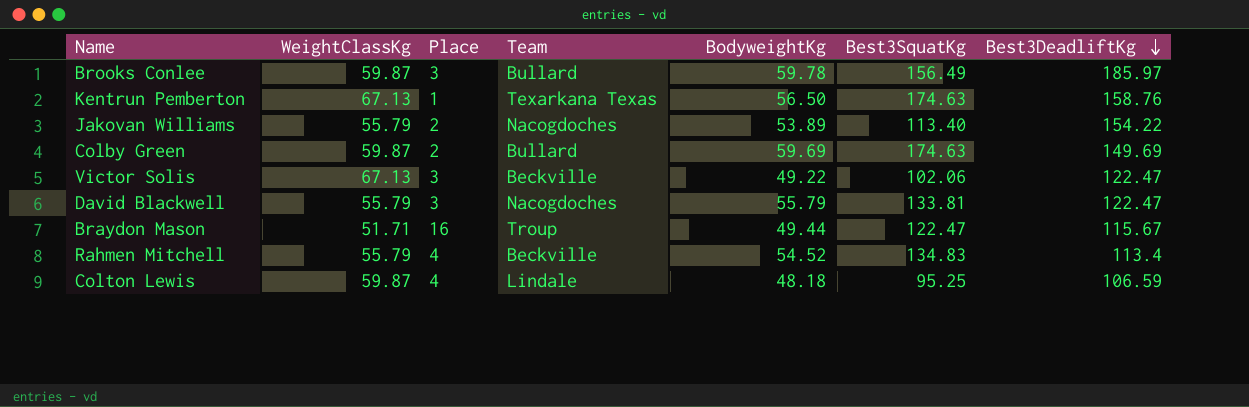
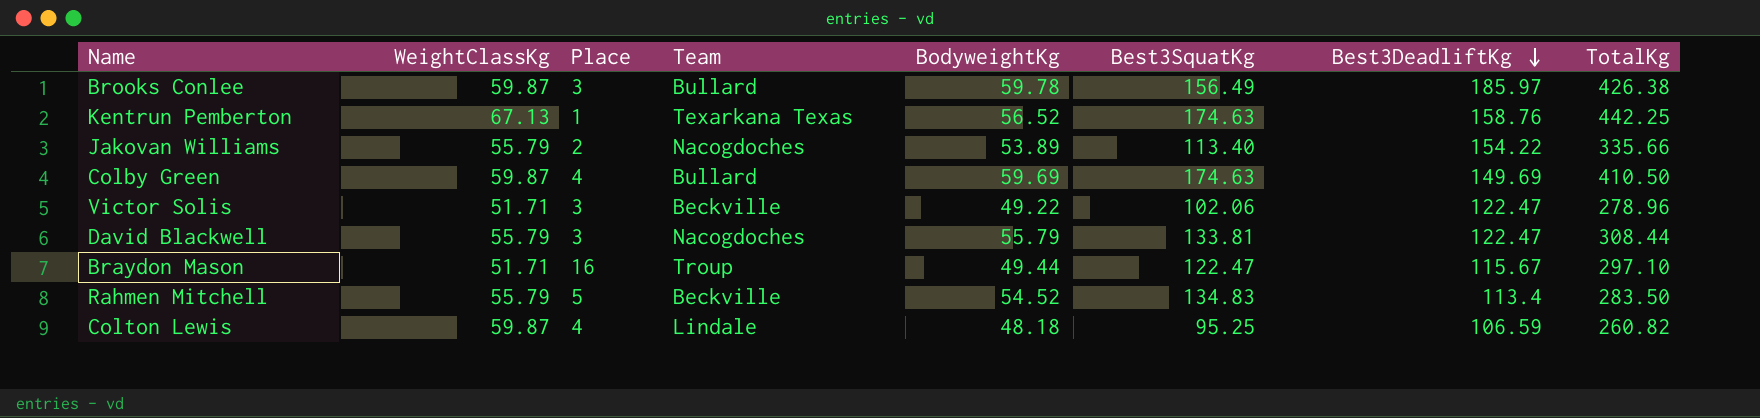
column TotalKg | position: none -> 8
Kentrun Pemberton | BodyweightKg: 56.50 -> 56.52
Colby Green | Place: 2 -> 4
Victor Solis | WeightClassKg: 67.13 -> 51.71
Rahmen Mitchell | Place: 4 -> 5

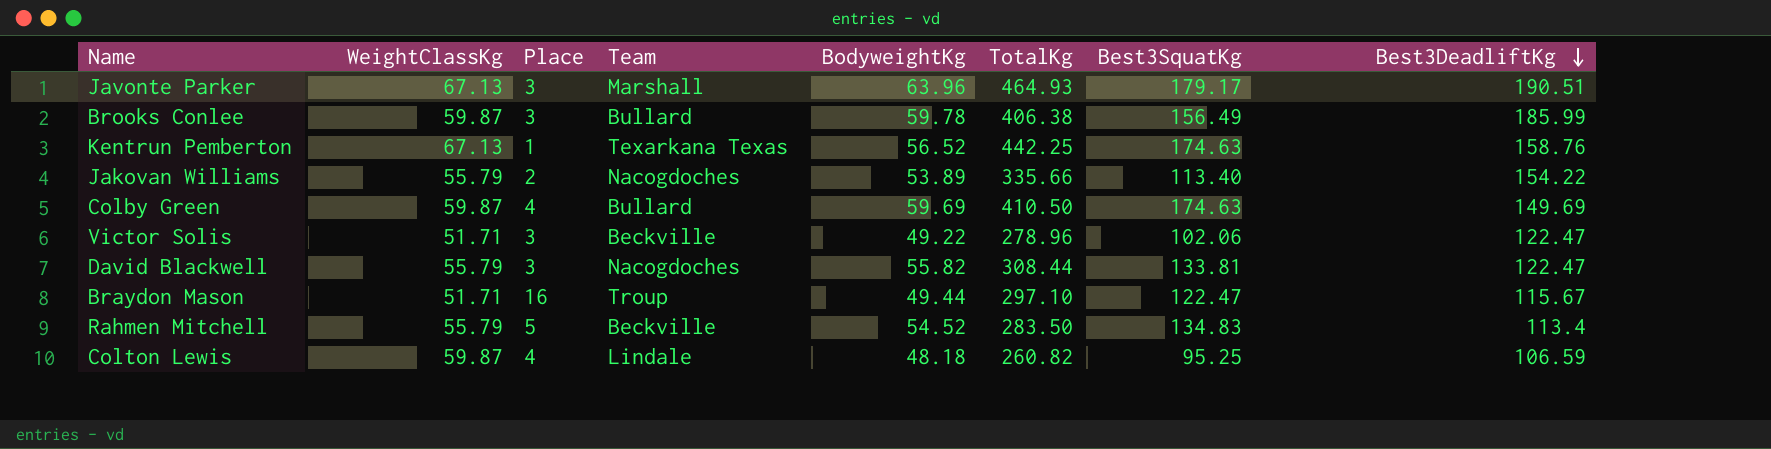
column TotalKg | position: 8 -> 6
row Javonte Parker: none -> 67.13 | 3 | Marshall | 63.96 | 464.93 | 179.17 | 190.51
Brooks Conlee | TotalKg: 426.38 -> 406.38
Brooks Conlee | Best3DeadliftKg: 185.97 -> 185.99
David Blackwell | BodyweightKg: 55.79 -> 55.82

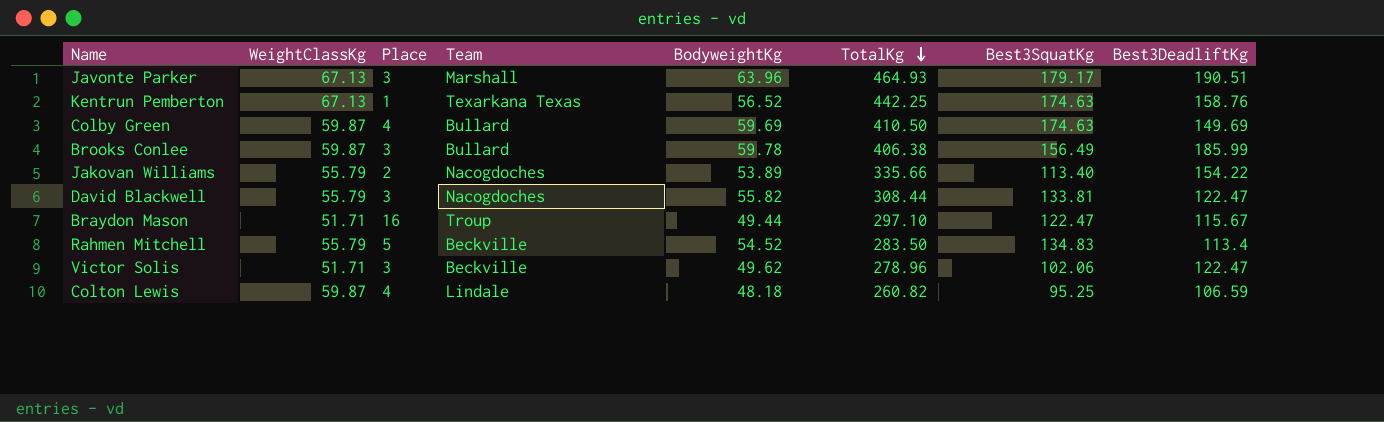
row order: Best3DeadliftKg descending -> TotalKg descending
Victor Solis | BodyweightKg: 49.22 -> 49.62

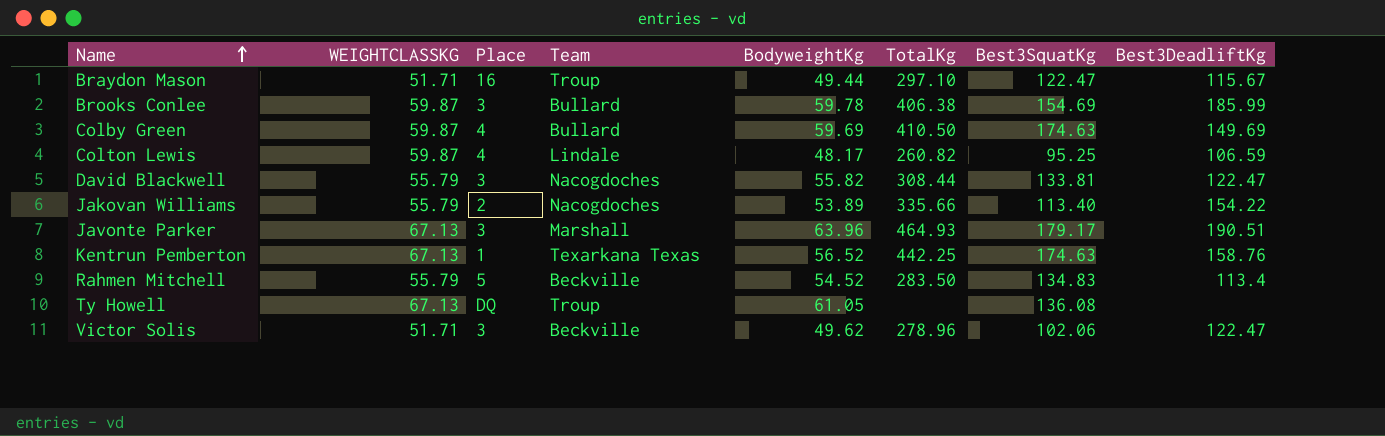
row order: TotalKg descending -> Name ascending
column name: WeightClassKg -> WEIGHTCLASSKG
Brooks Conlee | Best3SquatKg: 156.49 -> 154.69
Colton Lewis | BodyweightKg: 48.18 -> 48.17
row Ty Howell: none -> 67.13 | DQ | Troup | 61.05 | none | 136.08 | none

